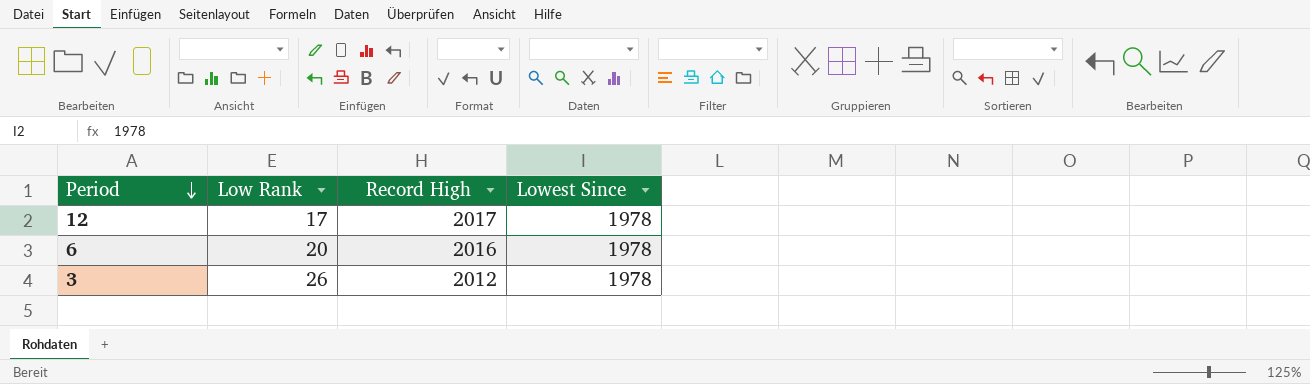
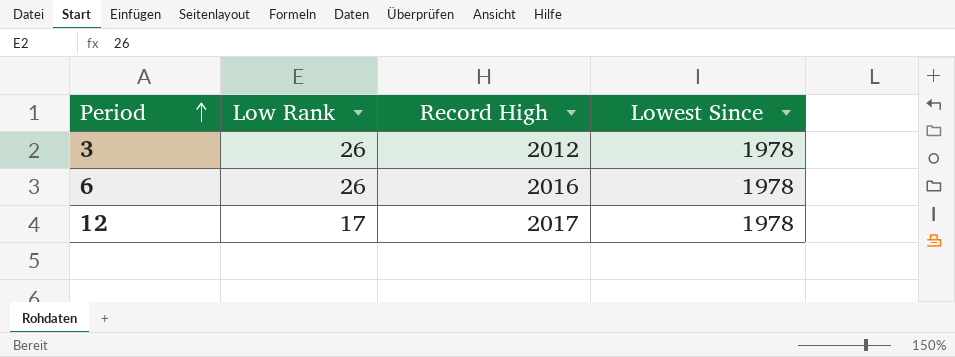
row order: Period descending -> Period ascending
6 | Low Rank: 20 -> 26

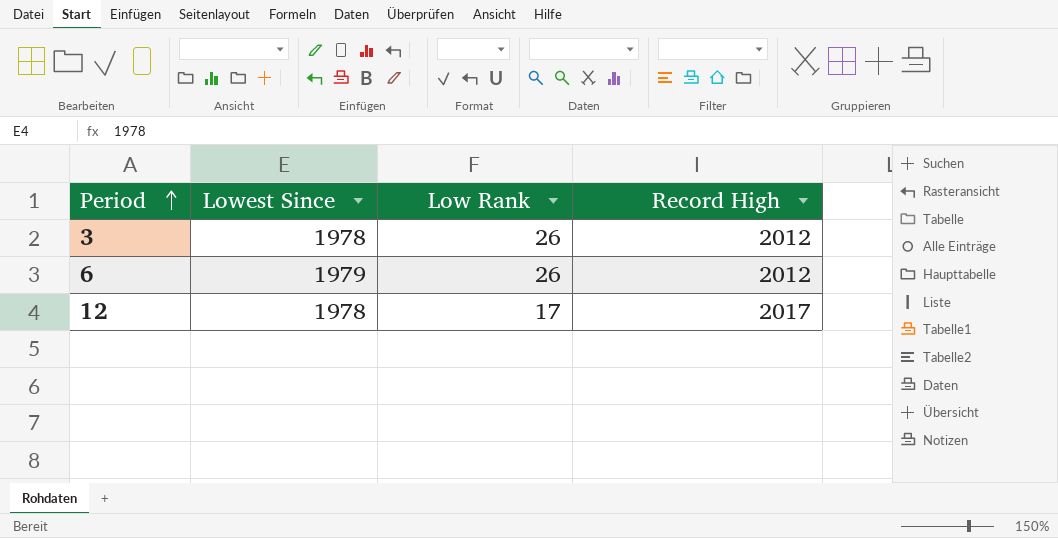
column Lowest Since | position: 4 -> 2
6 | Lowest Since: 1978 -> 1979
6 | Record High: 2016 -> 2012

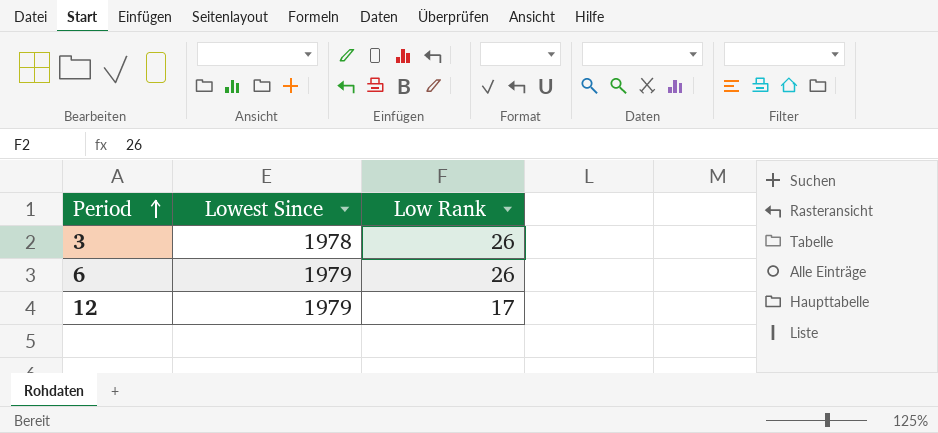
column Record High | position: 4 -> none
12 | Lowest Since: 1978 -> 1979

